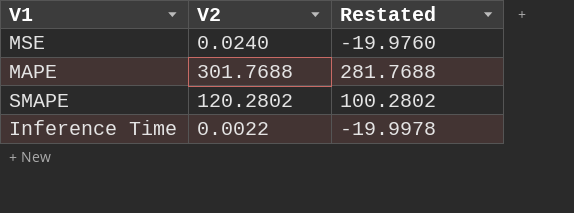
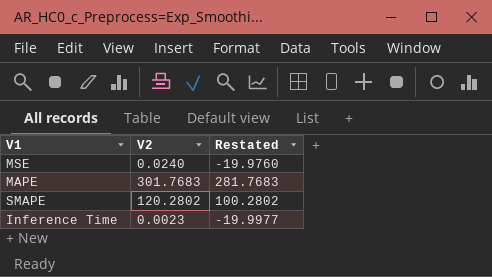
MAPE | V2: 301.7688 -> 301.7683
MAPE | Restated: 281.7688 -> 281.7683
Inference Time | V2: 0.0022 -> 0.0023
Inference Time | Restated: -19.9978 -> -19.9977

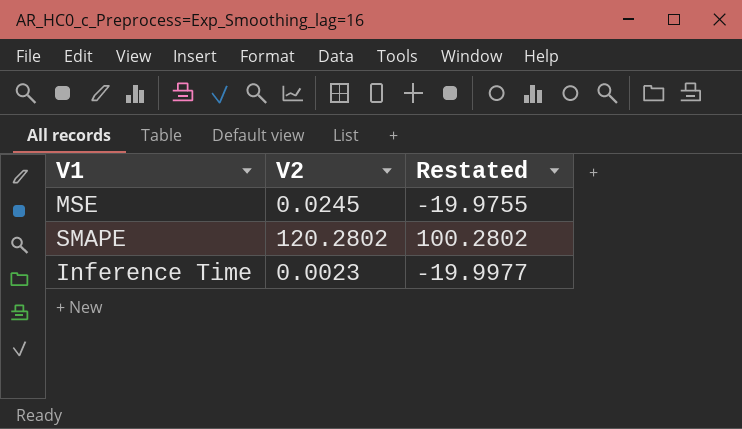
row MAPE: 301.7683 | 281.7683 -> none
MSE | V2: 0.0240 -> 0.0245
MSE | Restated: -19.9760 -> -19.9755

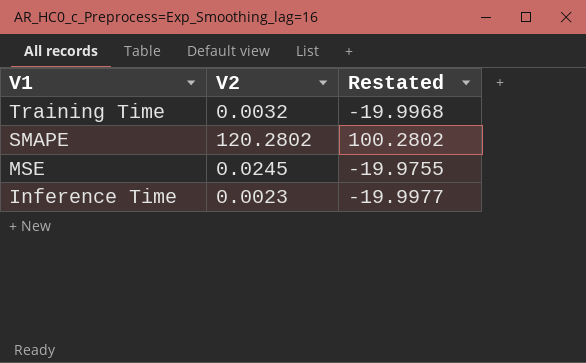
row order: none -> V1 descending
row Training Time: none -> 0.0032 | -19.9968

